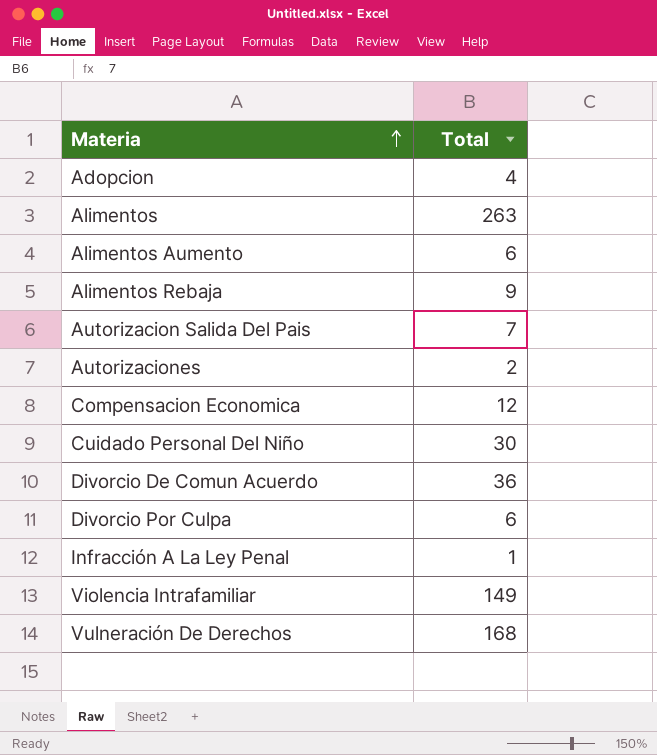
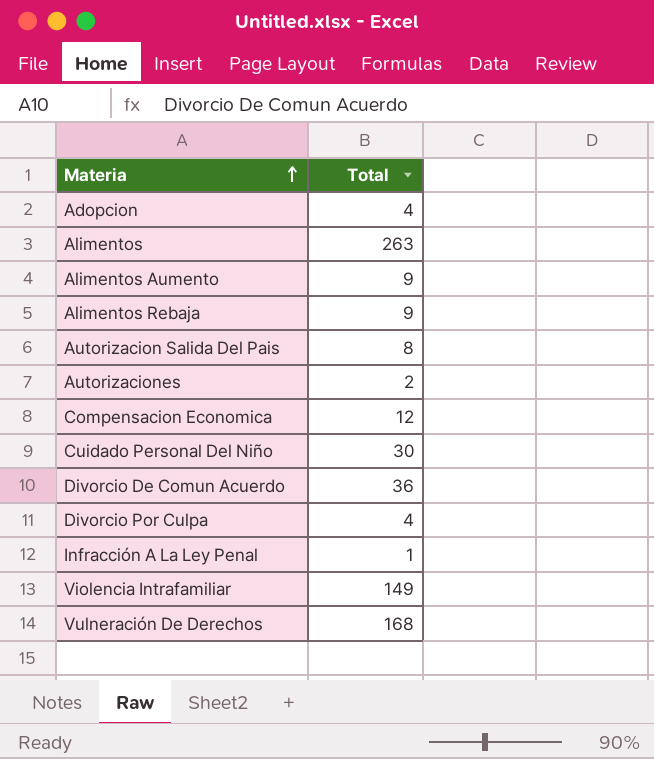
Alimentos Aumento | Total: 6 -> 9
Autorizacion Salida Del Pais | Total: 7 -> 8
Divorcio Por Culpa | Total: 6 -> 4

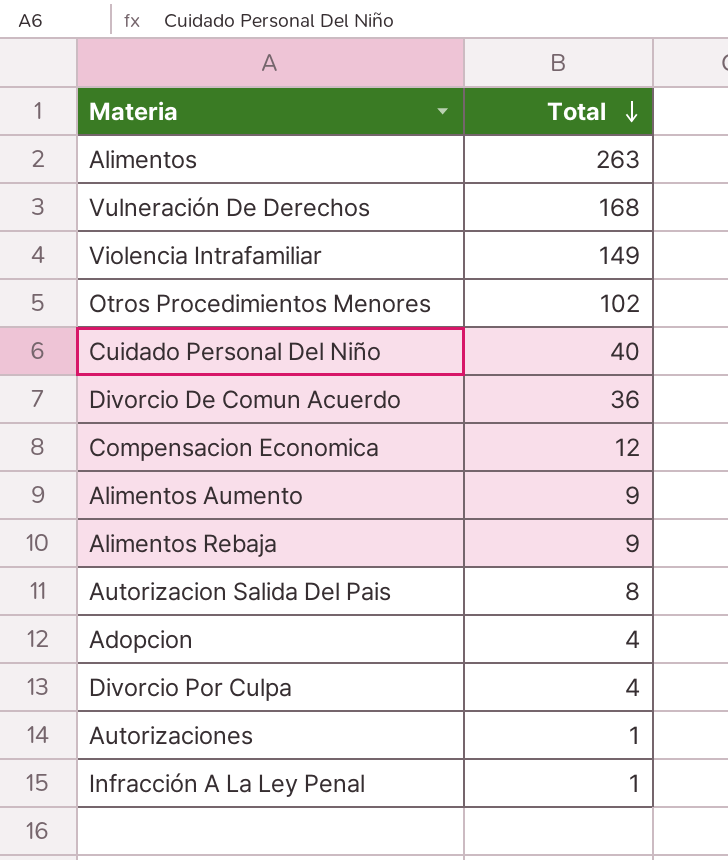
row order: Materia ascending -> Total descending
row Otros Procedimientos Menores: none -> 102
Cuidado Personal Del Niño | Total: 30 -> 40
Autorizaciones | Total: 2 -> 1

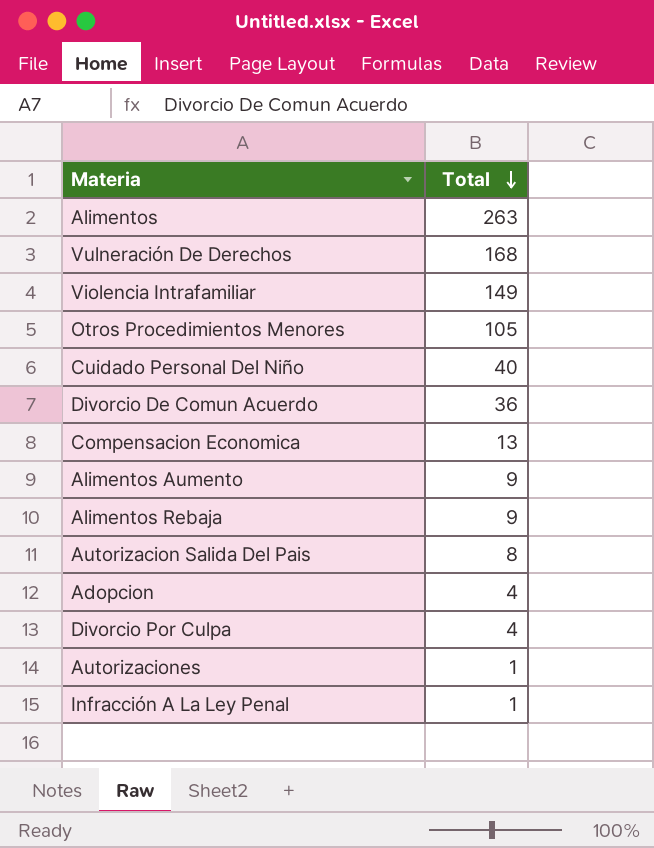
Otros Procedimientos Menores | Total: 102 -> 105
Compensacion Economica | Total: 12 -> 13

